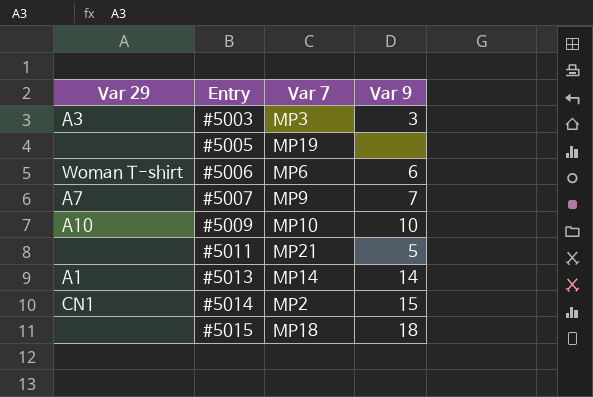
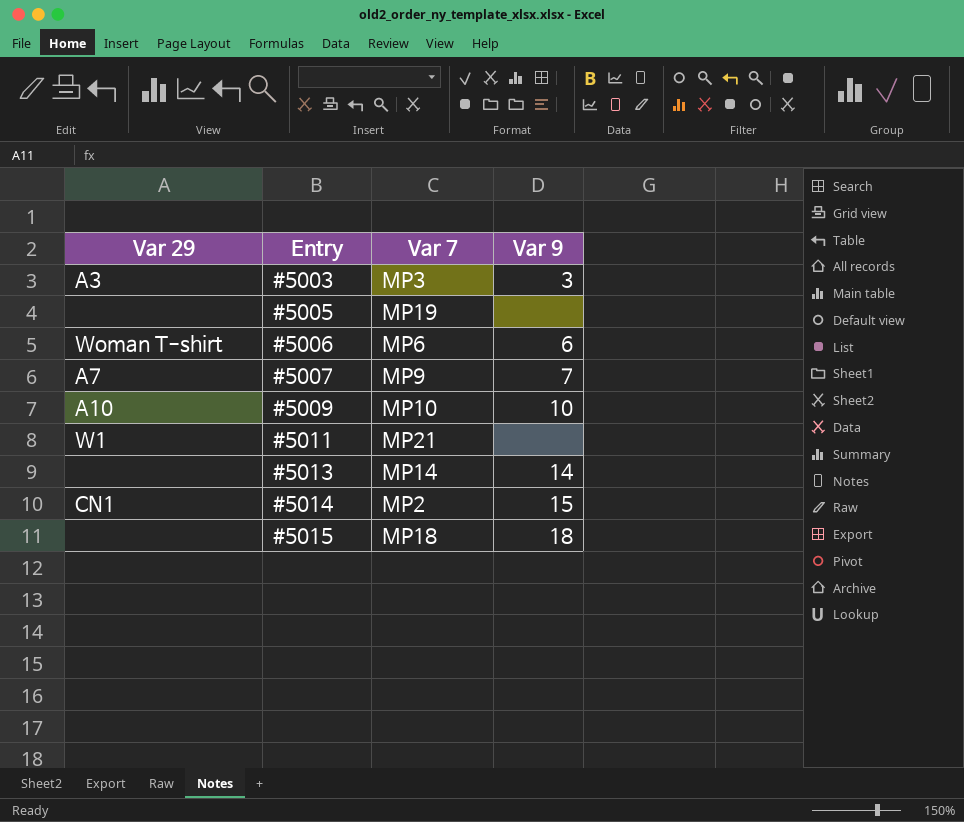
#5011 | Var 29: none -> W1
#5011 | Var 9: 5 -> none
#5013 | Var 29: A1 -> none

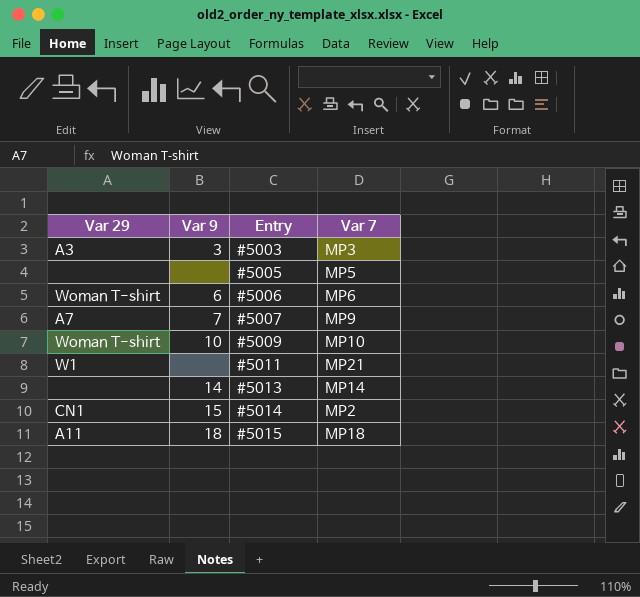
column Var 9 | position: 4 -> 2
#5005 | Var 7: MP19 -> MP5
#5009 | Var 29: A10 -> Woman T-shirt
#5015 | Var 29: none -> A11

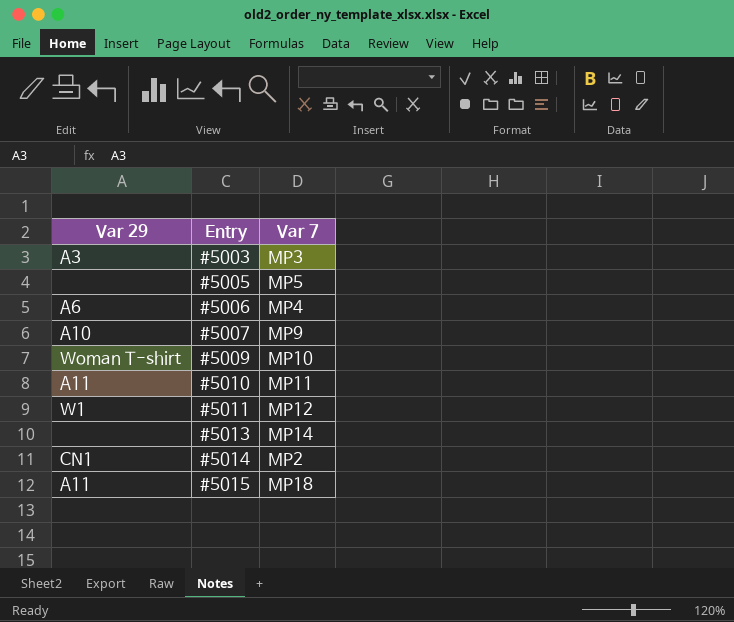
column Var 9 | position: 2 -> none
#5006 | Var 29: Woman T-shirt -> A6
#5006 | Var 7: MP6 -> MP4
#5007 | Var 29: A7 -> A10
row #5010: none -> A11 | MP11
#5011 | Var 7: MP21 -> MP12

